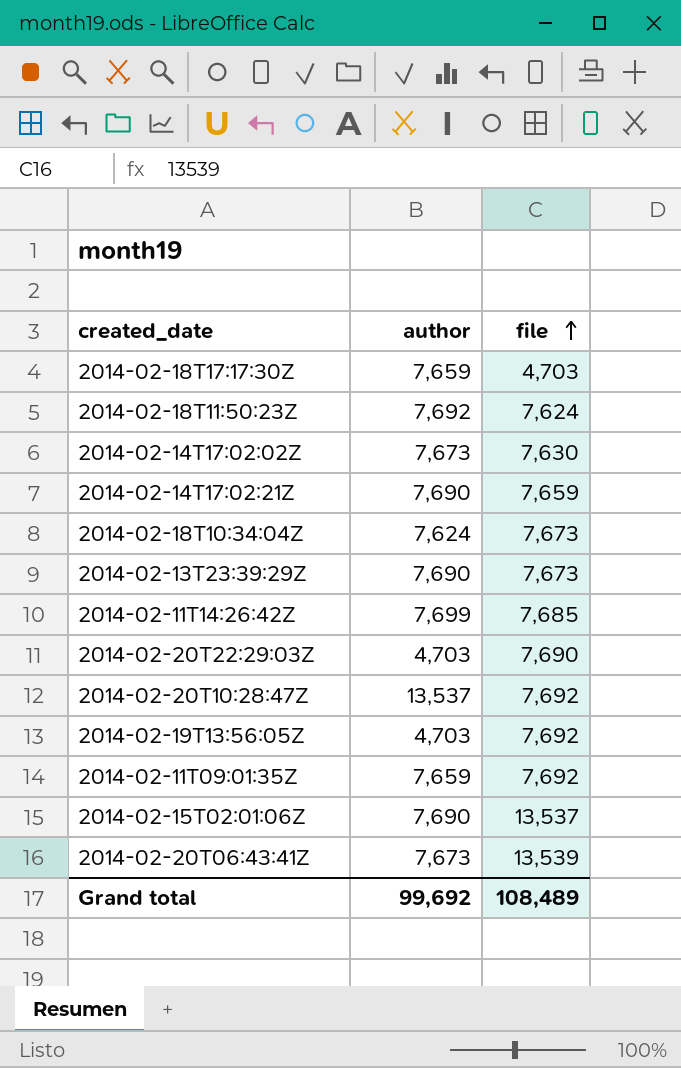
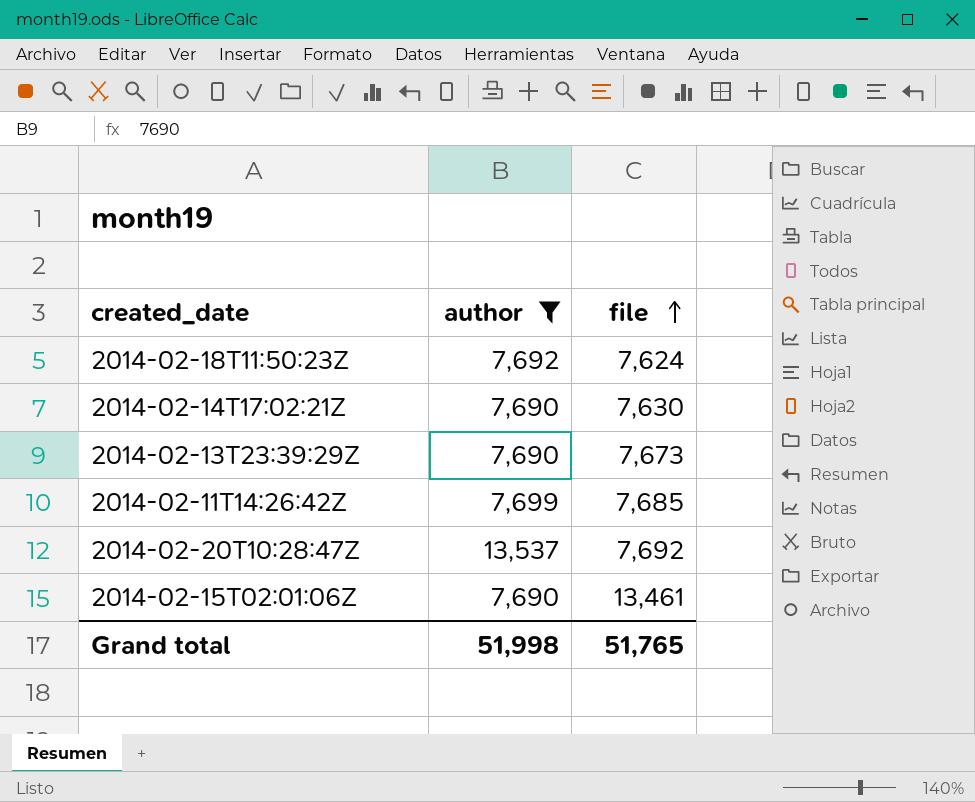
filter: none -> author >= 7,690
2014-02-14T17:02:21Z | file: 7,659 -> 7,630
2014-02-15T02:01:06Z | file: 13,537 -> 13,461
Grand total | author: 99,692 -> 51,998
Grand total | file: 108,489 -> 51,765

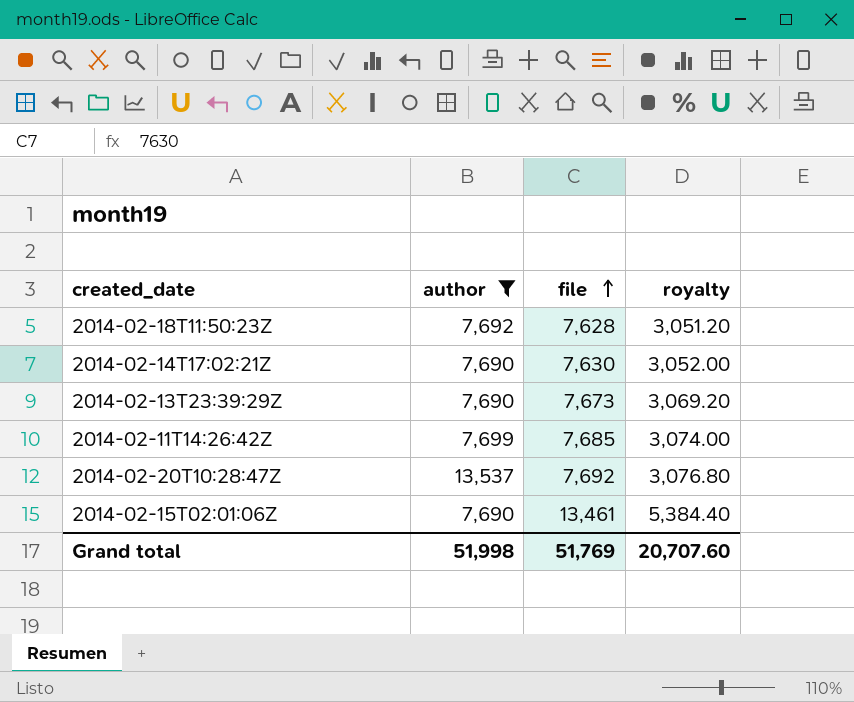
column royalty | formula: none -> [file] * 0.4
2014-02-18T11:50:23Z | file: 7,624 -> 7,628
Grand total | file: 51,765 -> 51,769

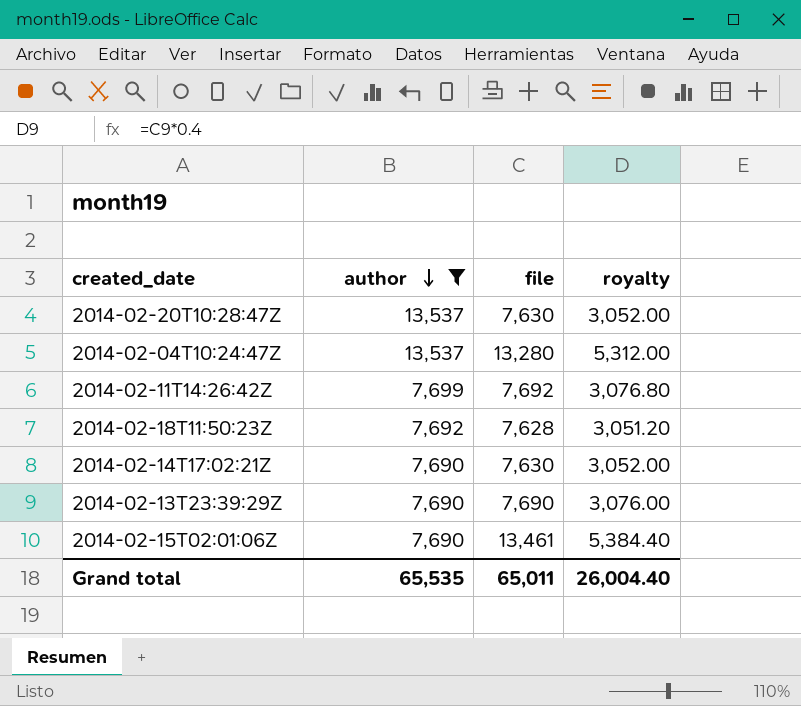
row order: file ascending -> author descending
2014-02-20T10:28:47Z | file: 7,692 -> 7,630
2014-02-20T10:28:47Z | royalty: 3,076.80 -> 3,052.00
row 2014-02-04T10:24:47Z: none -> 13,537 | 13,280 | 5,312.00
2014-02-11T14:26:42Z | file: 7,685 -> 7,692
2014-02-11T14:26:42Z | royalty: 3,074.00 -> 3,076.80
2014-02-13T23:39:29Z | file: 7,673 -> 7,690
2014-02-13T23:39:29Z | royalty: 3,069.20 -> 3,076.00
Grand total | author: 51,998 -> 65,535
Grand total | file: 51,769 -> 65,011
Grand total | royalty: 20,707.60 -> 26,004.40

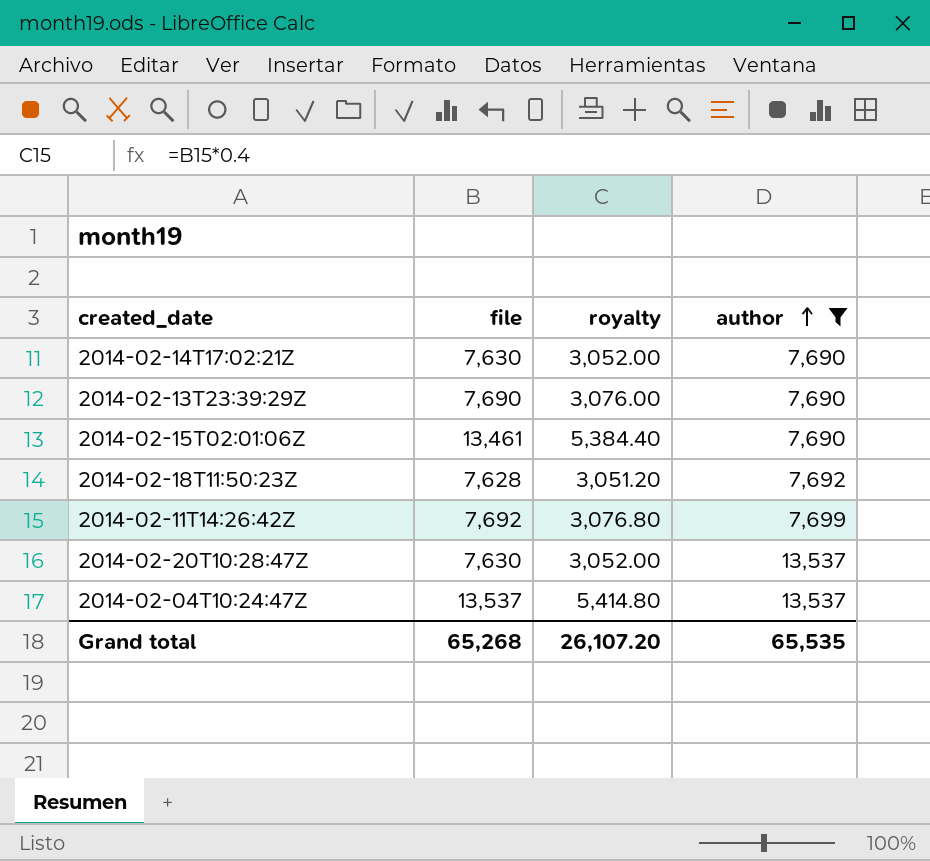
row order: author descending -> author ascending
column author | position: 2 -> 4
2014-02-04T10:24:47Z | file: 13,280 -> 13,537
2014-02-04T10:24:47Z | royalty: 5,312.00 -> 5,414.80
Grand total | file: 65,011 -> 65,268
Grand total | royalty: 26,004.40 -> 26,107.20

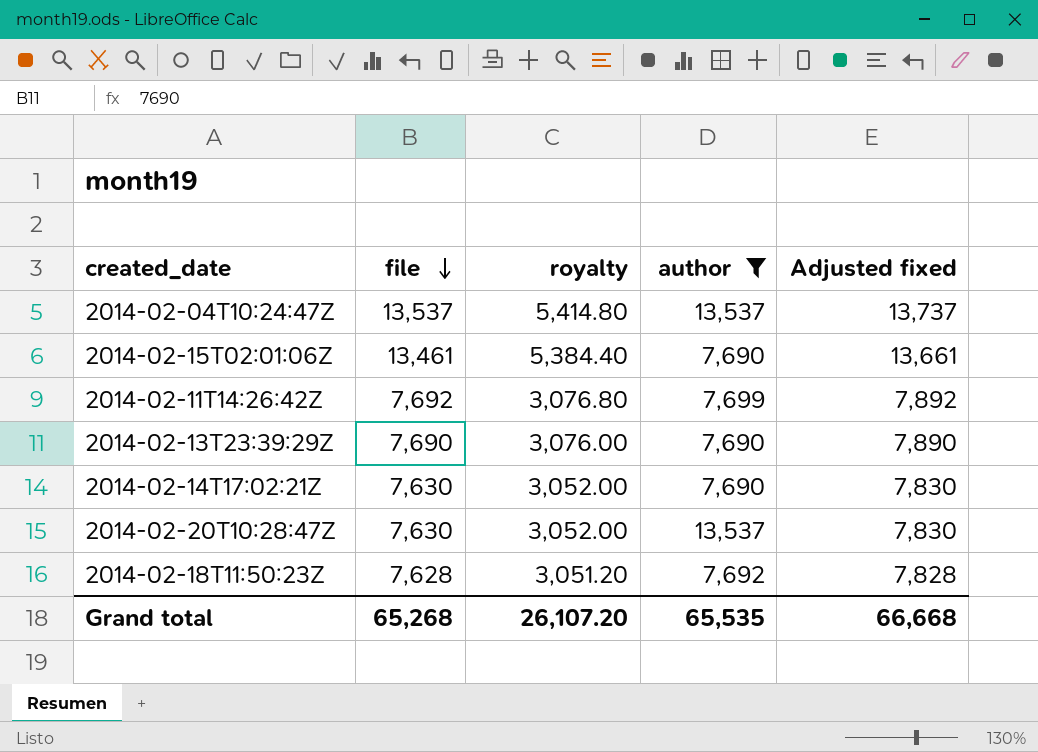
row order: author ascending -> file descending
column Adjusted fixed | formula: none -> [file] + 200

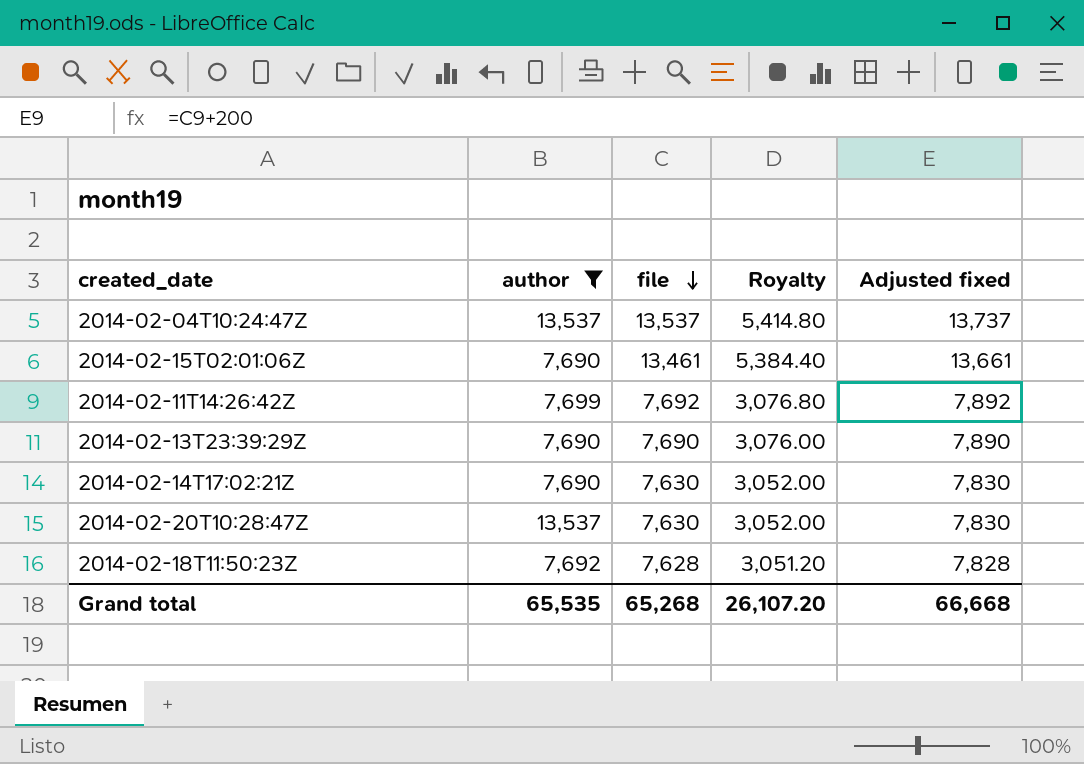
column author | position: 4 -> 2
column name: royalty -> Royalty

